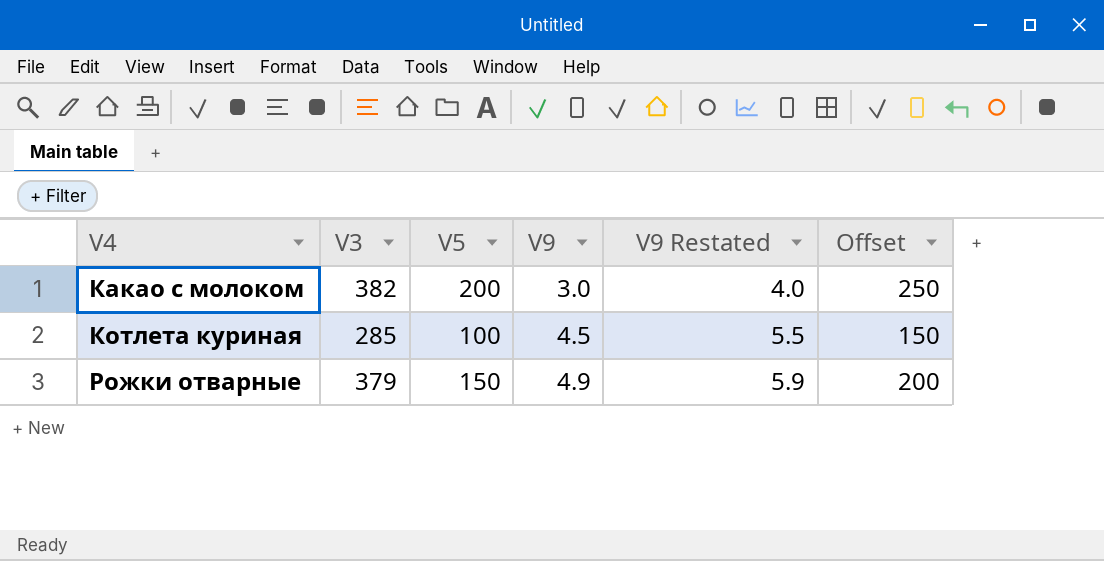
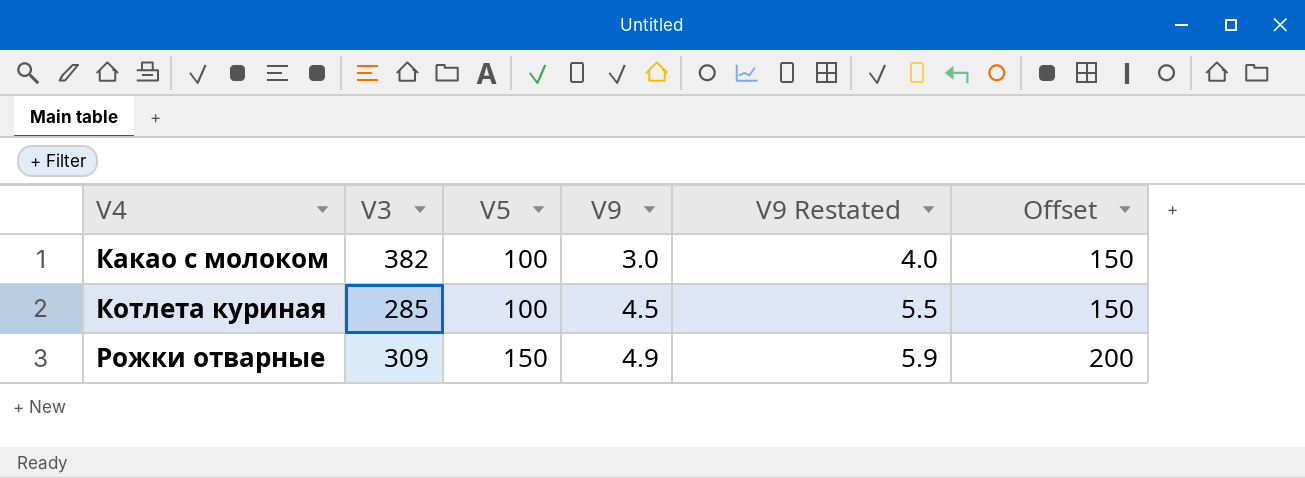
Какао с молоком | V5: 200 -> 100
Какао с молоком | Offset: 250 -> 150
Рожки отварные | V3: 379 -> 309

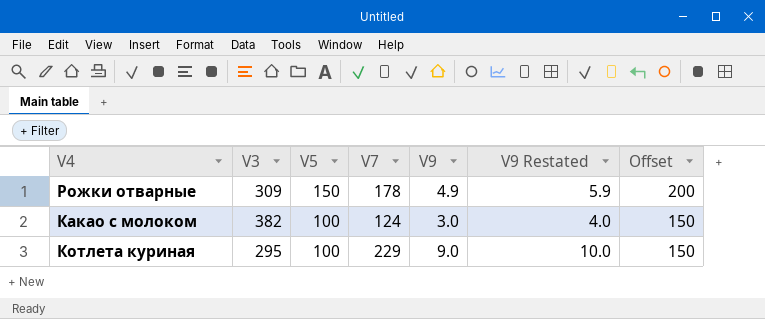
row order: V4 ascending -> V5 descending
column V7 | position: none -> 4
Котлета куриная | V3: 285 -> 295
Котлета куриная | V9: 4.5 -> 9.0
Котлета куриная | V9 Restated: 5.5 -> 10.0

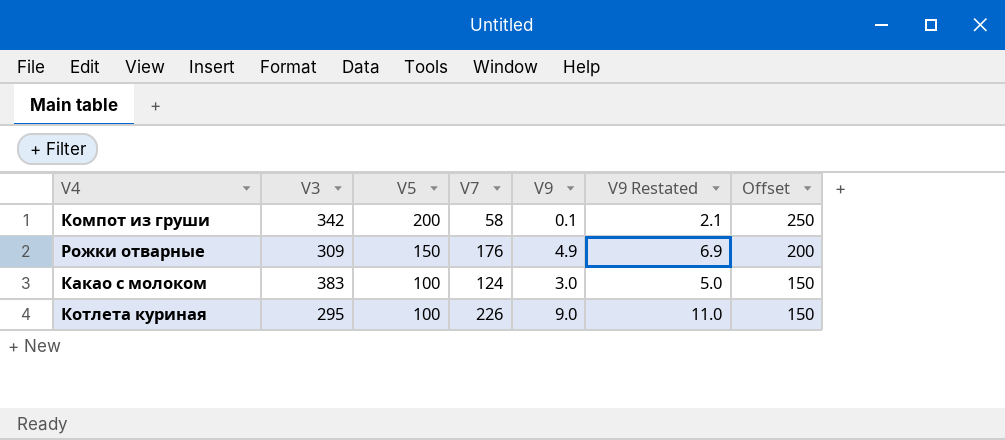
column V9 Restated | formula: [V9] + 1 -> [V9] + 2
row Компот из груши: none -> 342 | 200 | 58 | 0.1 | 2.1 | 250
Рожки отварные | V7: 178 -> 176
Какао с молоком | V3: 382 -> 383
Котлета куриная | V7: 229 -> 226

